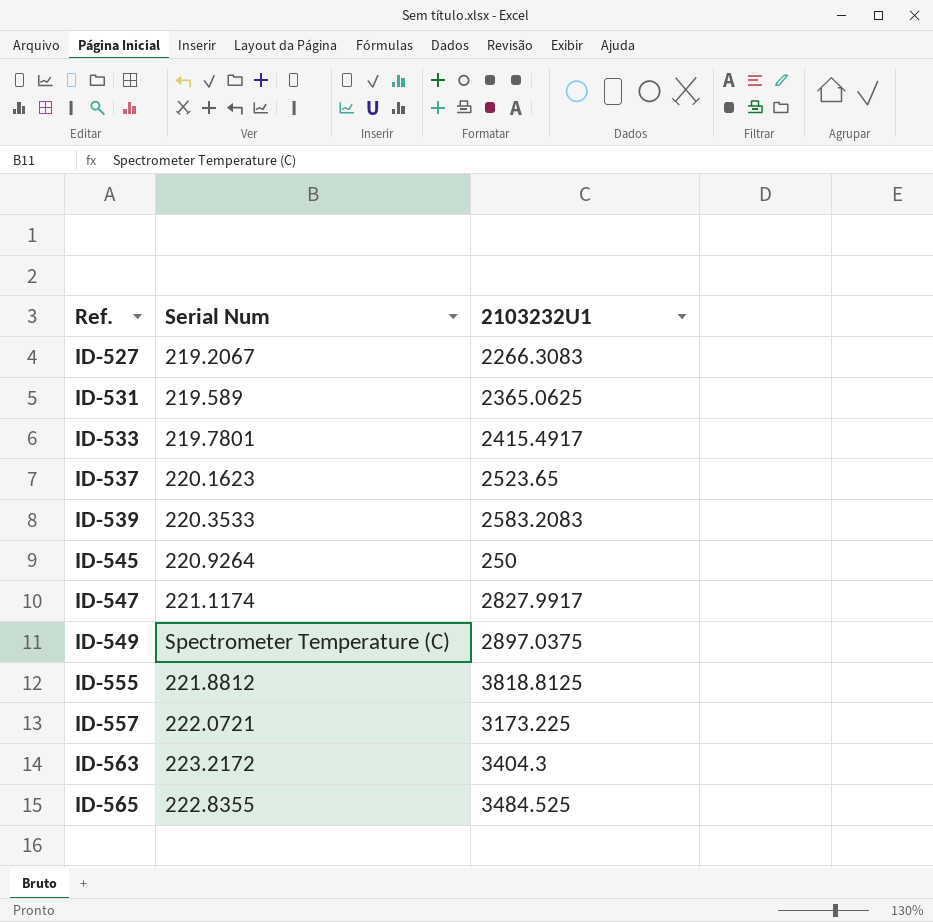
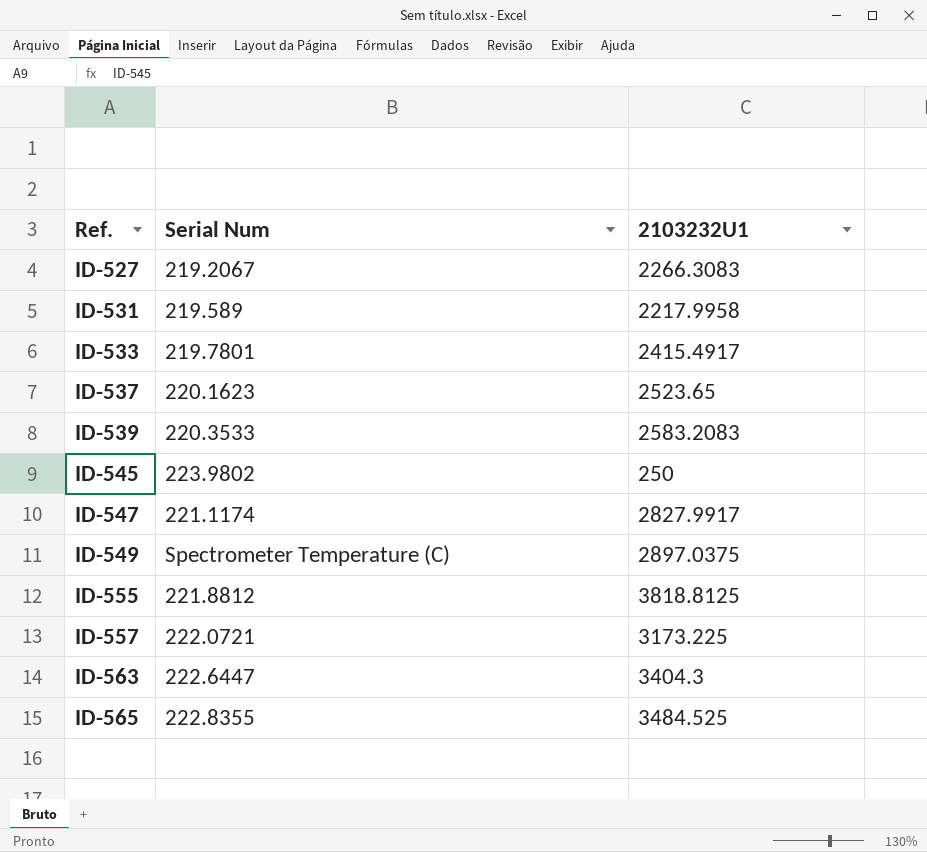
ID-531 | 2103232U1: 2365.0625 -> 2217.9958
ID-545 | Serial Num: 220.9264 -> 223.9802
ID-563 | Serial Num: 223.2172 -> 222.6447

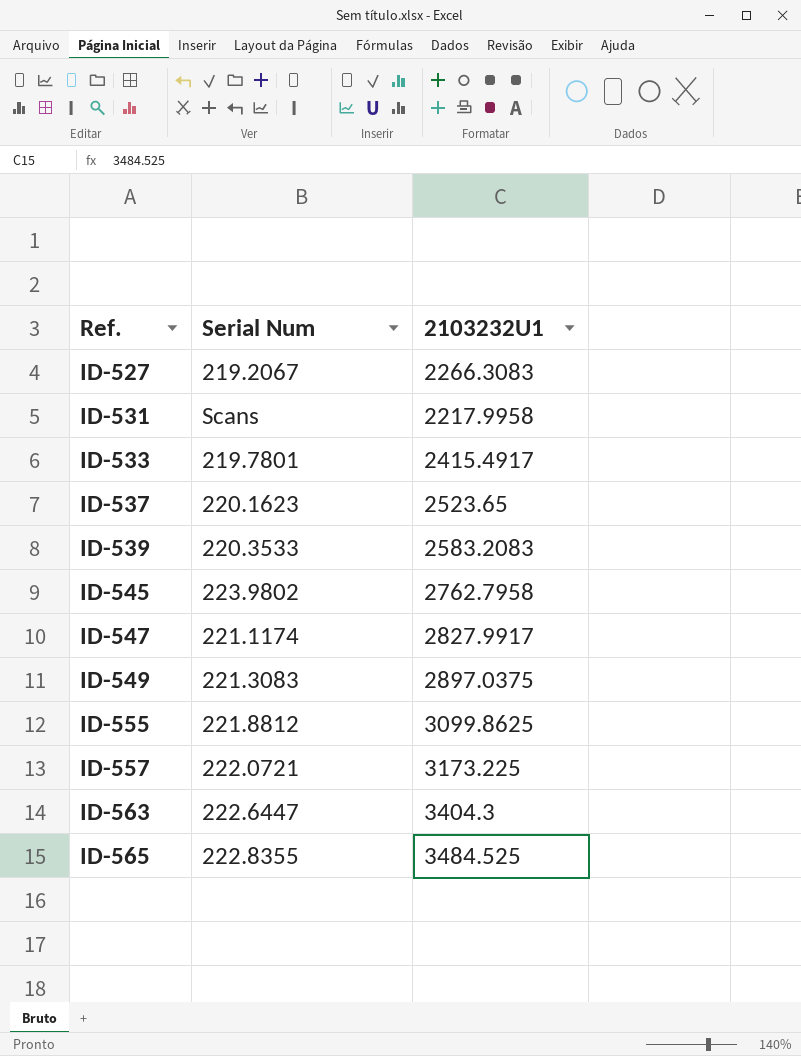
ID-531 | Serial Num: 219.589 -> Scans
ID-545 | 2103232U1: 250 -> 2762.7958
ID-549 | Serial Num: Spectrometer Temperature (C) -> 221.3083
ID-555 | 2103232U1: 3818.8125 -> 3099.8625

